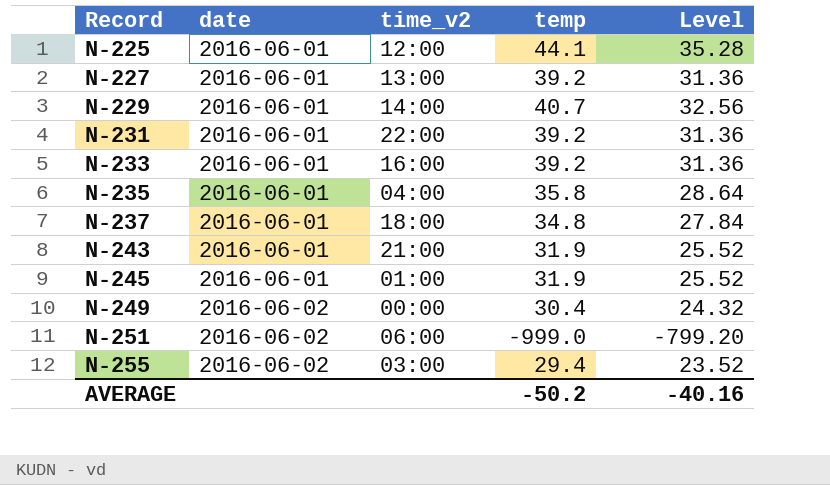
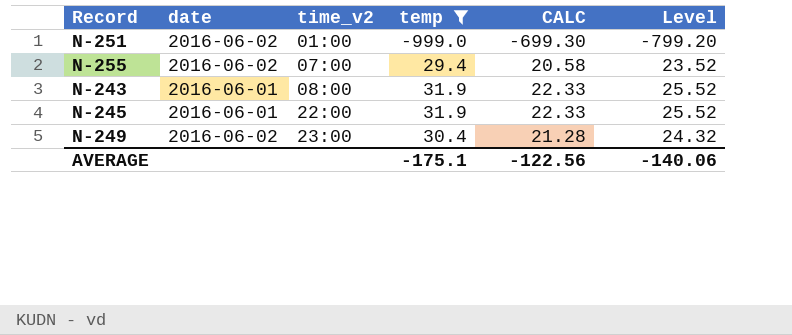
filter: none -> temp <= 31.9
row order: Record ascending -> time_v2 ascending
column CALC | formula: none -> [temp] * 0.7
N-251 | time_v2: 06:00 -> 01:00
N-255 | time_v2: 03:00 -> 07:00
N-243 | time_v2: 21:00 -> 08:00
N-245 | time_v2: 01:00 -> 22:00
N-249 | time_v2: 00:00 -> 23:00
AVERAGE | temp: -50.2 -> -175.1
AVERAGE | Level: -40.16 -> -140.06

